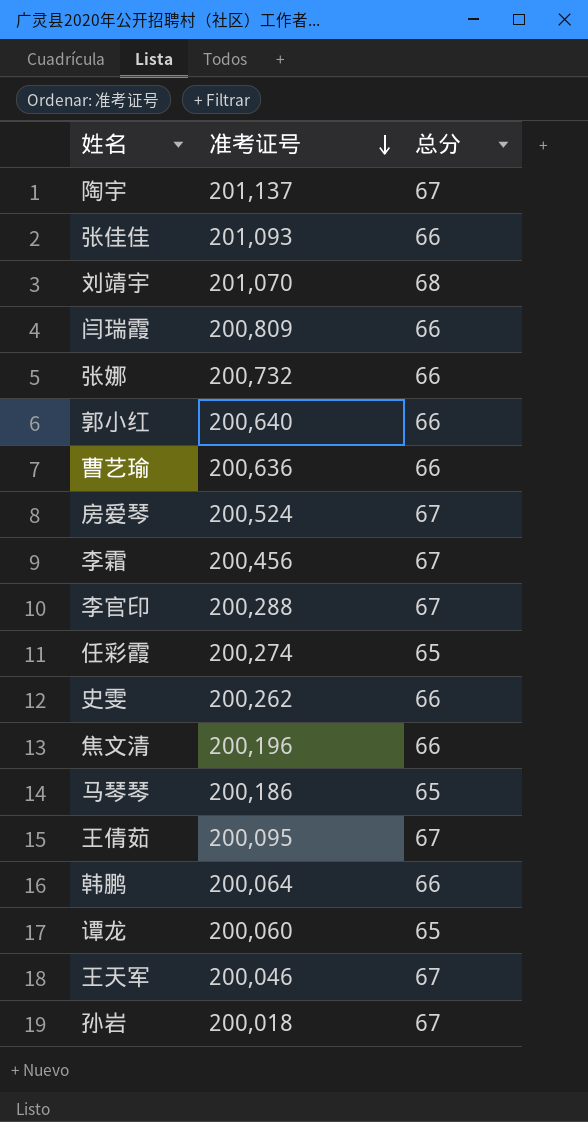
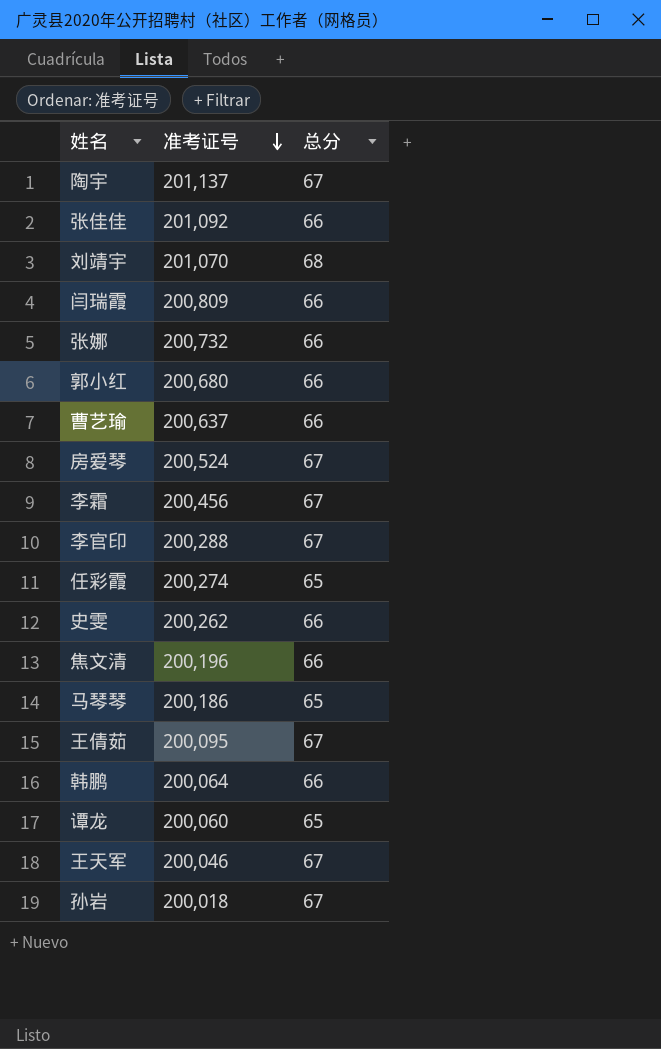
张佳佳 | 准考证号: 201,093 -> 201,092
郭小红 | 准考证号: 200,640 -> 200,680
曹艺瑜 | 准考证号: 200,636 -> 200,637

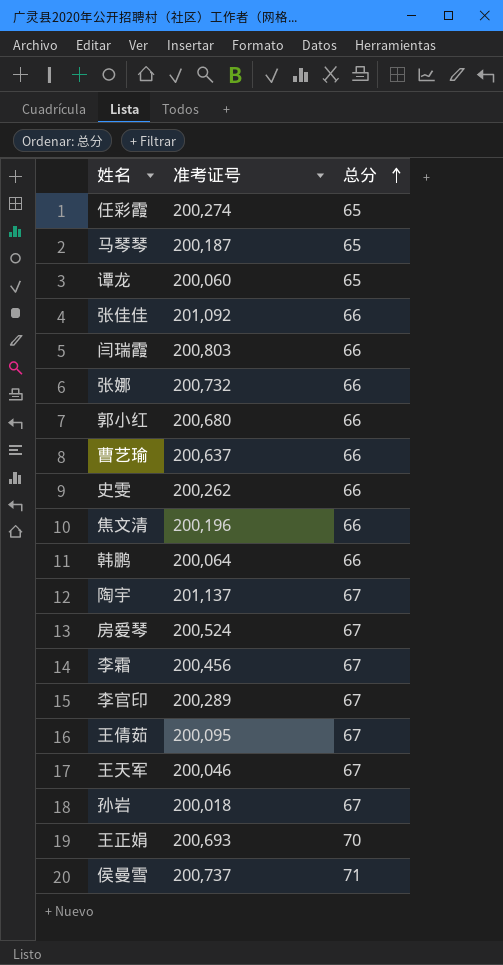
row order: 准考证号 descending -> 总分 ascending
row 刘靖宇: 201,070 | 68 -> none
马琴琴 | 准考证号: 200,186 -> 200,187
闫瑞霞 | 准考证号: 200,809 -> 200,803
李官印 | 准考证号: 200,288 -> 200,289
row 王正娟: none -> 200,693 | 70
row 侯曼雪: none -> 200,737 | 71

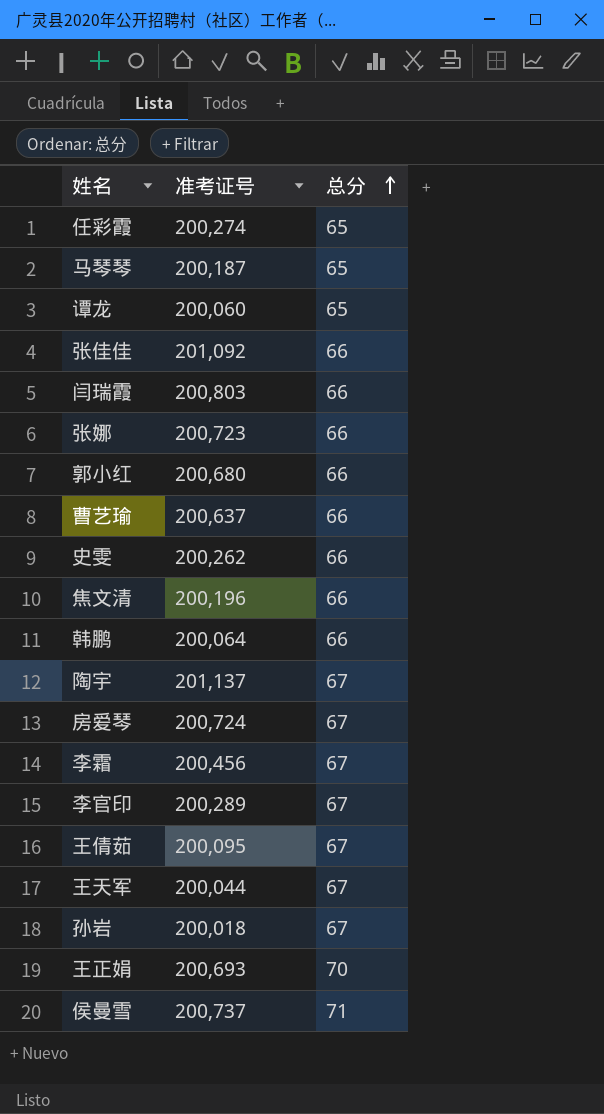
张娜 | 准考证号: 200,732 -> 200,723
房爱琴 | 准考证号: 200,524 -> 200,724
王天军 | 准考证号: 200,046 -> 200,044

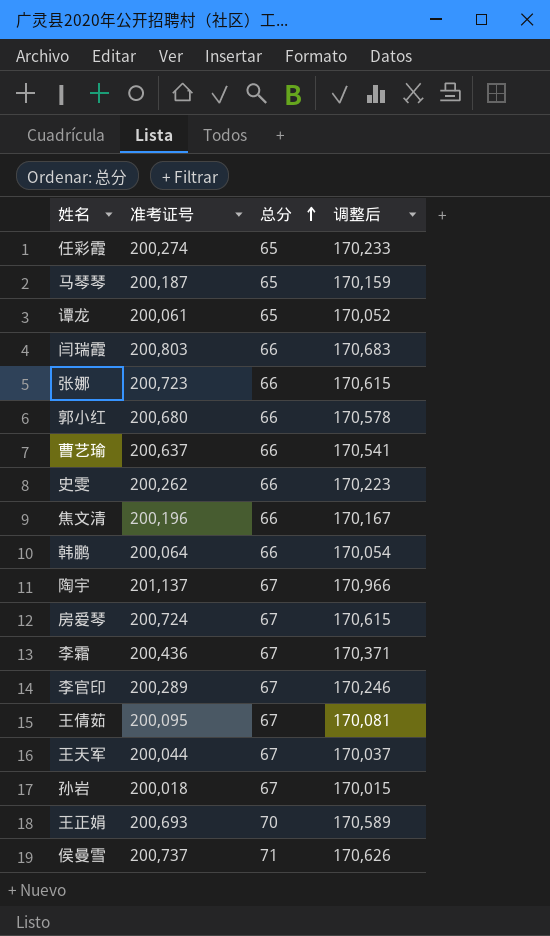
column 调整后 | formula: none -> [准考证号] * 0.85
row 张佳佳: 201,092 | 66 -> none
谭龙 | 准考证号: 200,060 -> 200,061
李霜 | 准考证号: 200,456 -> 200,436

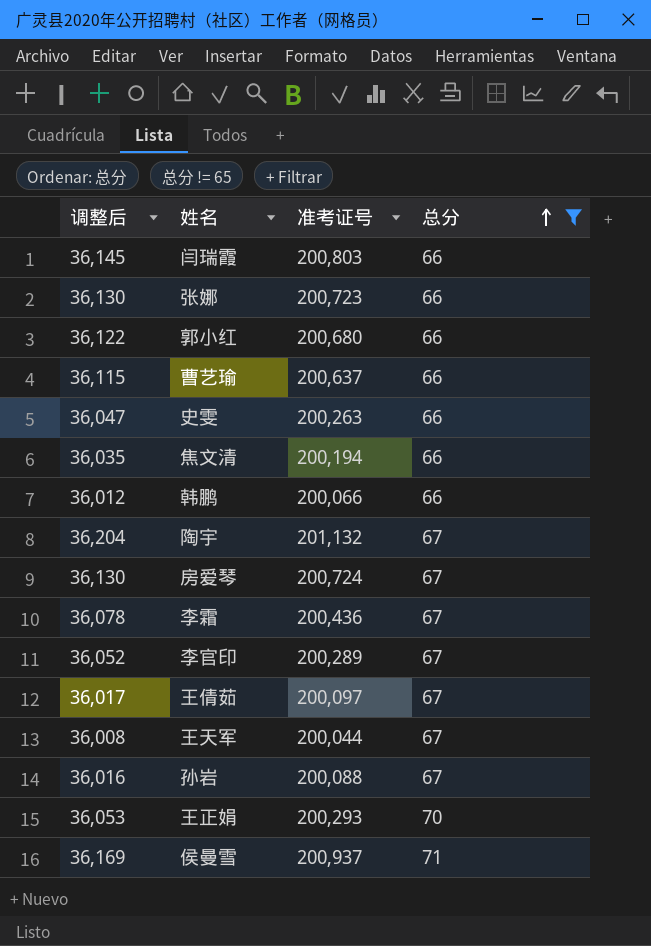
filter: none -> 总分 != 65
column 调整后 | formula: [准考证号] * 0.85 -> [准考证号] * 0.18
column 调整后 | position: 4 -> 1
史雯 | 准考证号: 200,262 -> 200,263
焦文清 | 准考证号: 200,196 -> 200,194
韩鹏 | 准考证号: 200,064 -> 200,066
陶宇 | 准考证号: 201,137 -> 201,132
王倩茹 | 准考证号: 200,095 -> 200,097
孙岩 | 准考证号: 200,018 -> 200,088
王正娟 | 准考证号: 200,693 -> 200,293
侯曼雪 | 准考证号: 200,737 -> 200,937

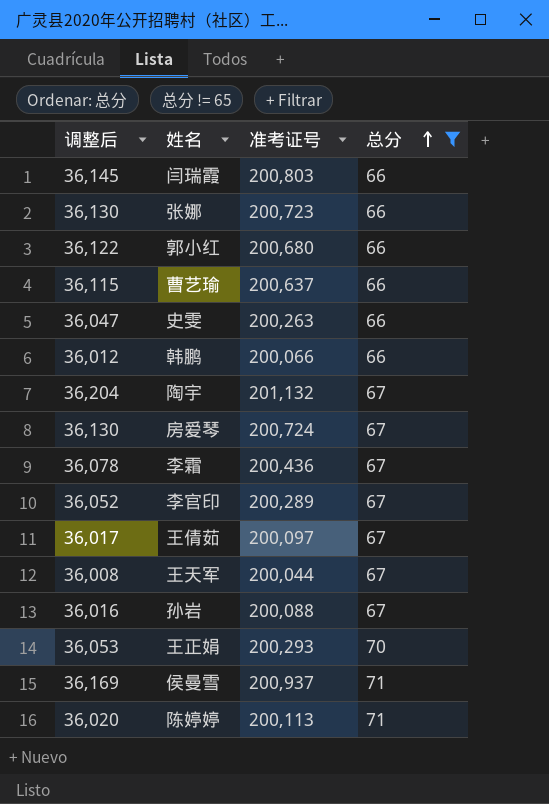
row 焦文清: 36,035 | 200,194 | 66 -> none
row 陈婷婷: none -> 36,020 | 200,113 | 71

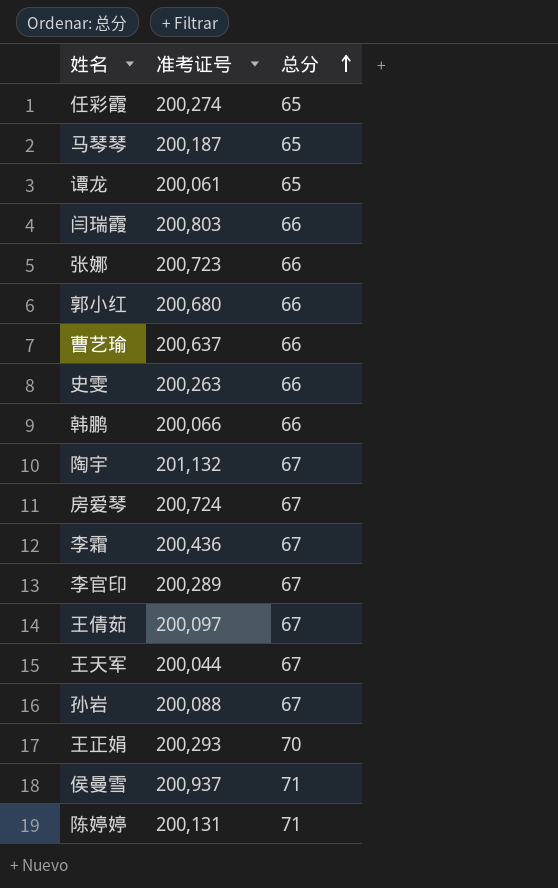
filter: 总分 != 65 -> none
column 调整后 | formula: [准考证号] * 0.18 -> none
陈婷婷 | 准考证号: 200,113 -> 200,131

